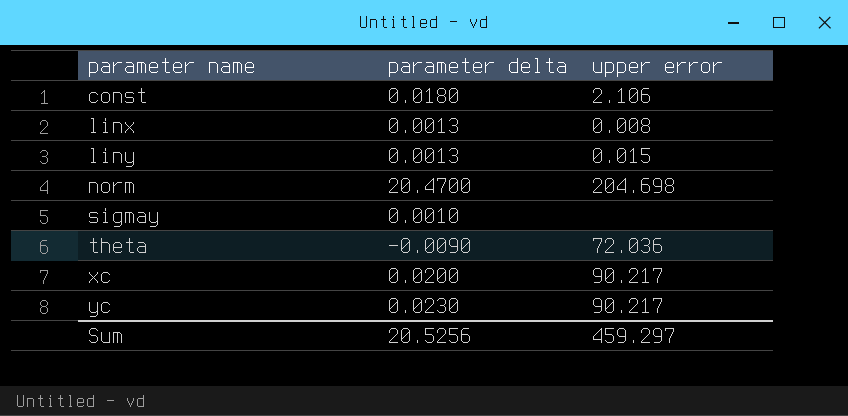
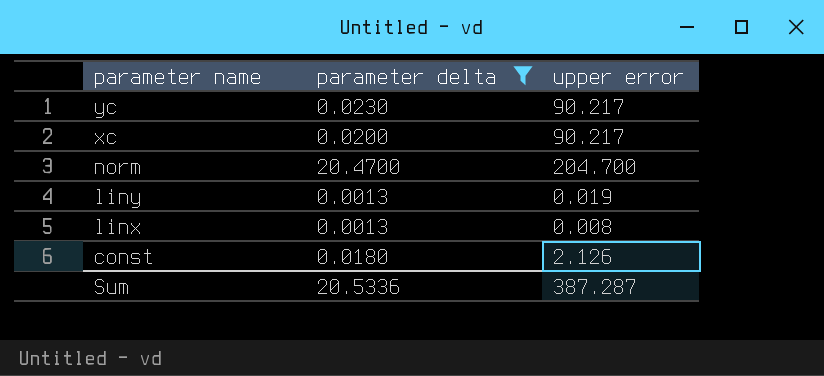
filter: none -> parameter delta >= 0.0013
row order: parameter name ascending -> parameter name descending
norm | upper error: 204.698 -> 204.700
liny | upper error: 0.015 -> 0.019
const | upper error: 2.106 -> 2.126
Sum | parameter delta: 20.5256 -> 20.5336
Sum | upper error: 459.297 -> 387.287

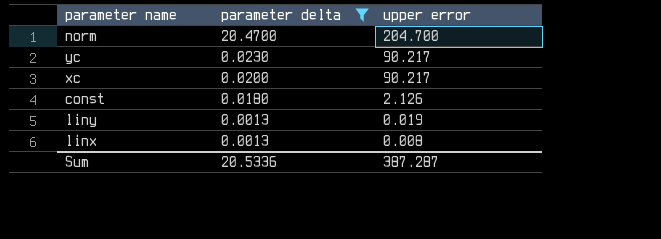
row order: parameter name descending -> parameter delta descending

